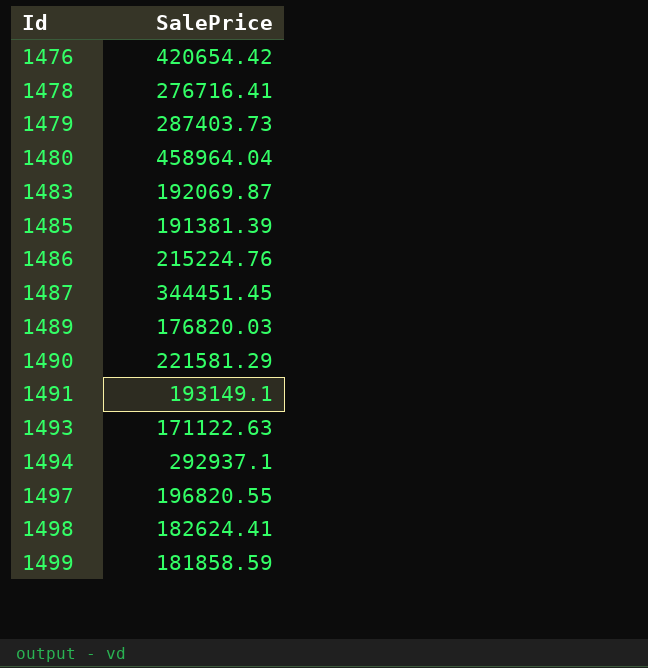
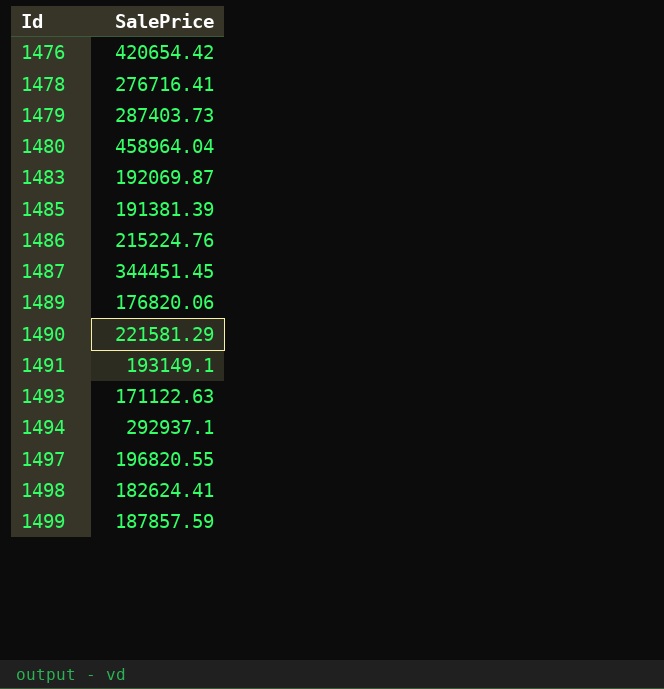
1489 | SalePrice: 176820.03 -> 176820.06
1499 | SalePrice: 181858.59 -> 187857.59

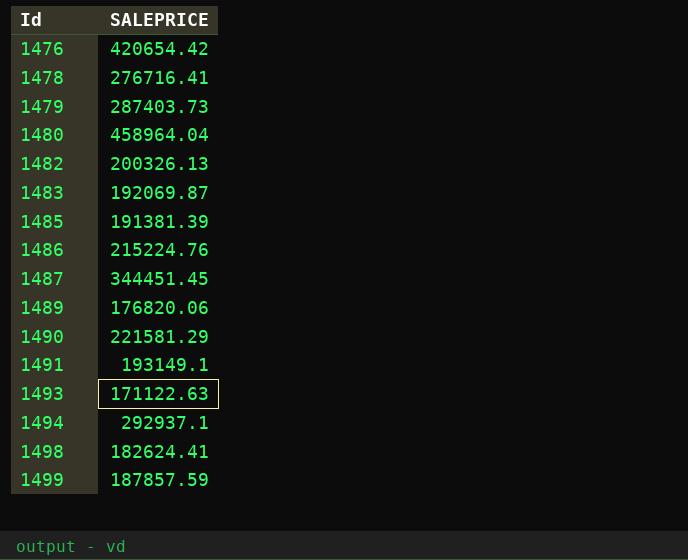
column name: SalePrice -> SALEPRICE
row 1497: 196820.55 -> none
row 1482: none -> 200326.13

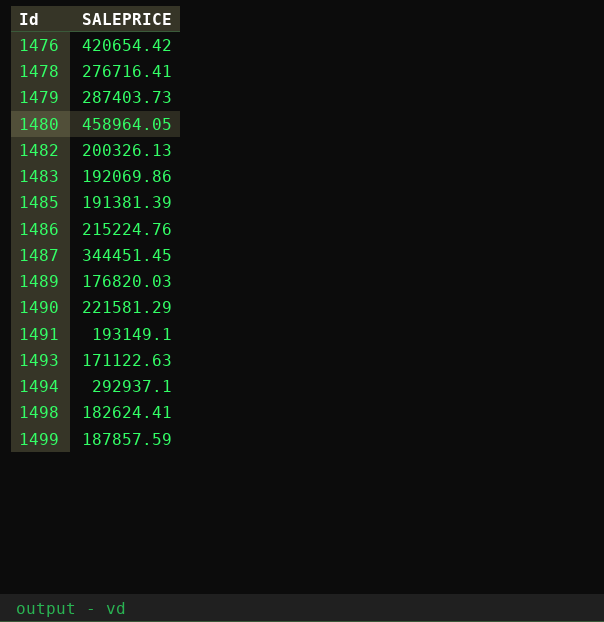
1480 | SALEPRICE: 458964.04 -> 458964.05
1483 | SALEPRICE: 192069.87 -> 192069.86
1489 | SALEPRICE: 176820.06 -> 176820.03

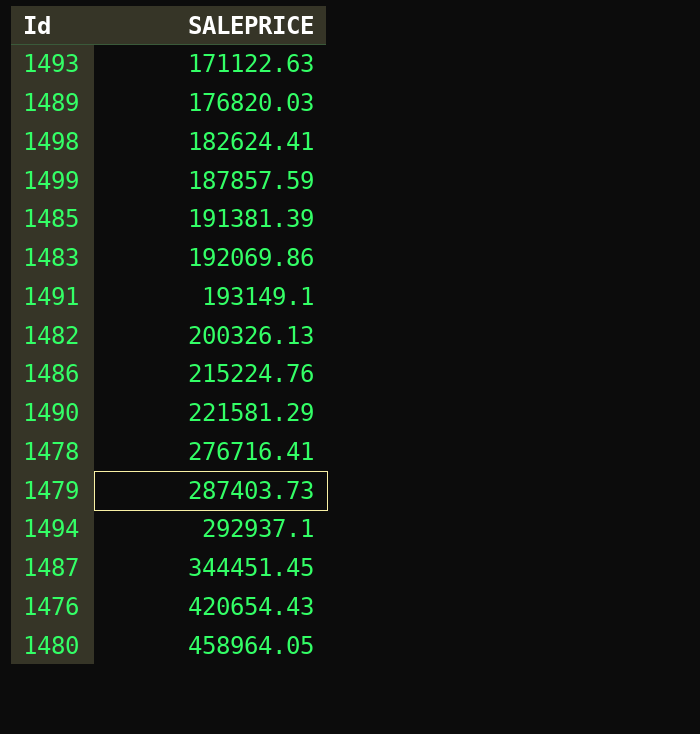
row order: Id ascending -> SALEPRICE ascending
1476 | SALEPRICE: 420654.42 -> 420654.43

